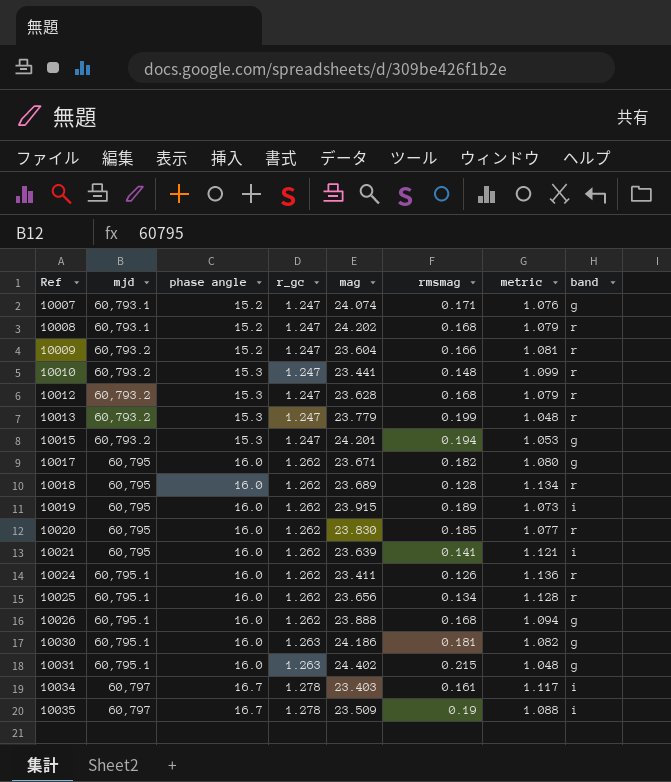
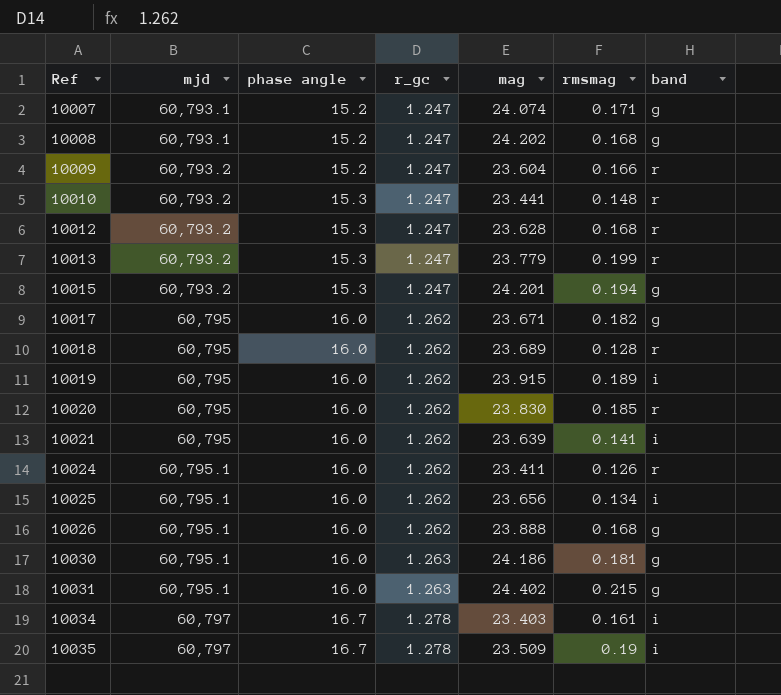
column metric | formula: [r_gc] - [rmsmag] -> none
10008 | band: r -> g
10025 | band: r -> i

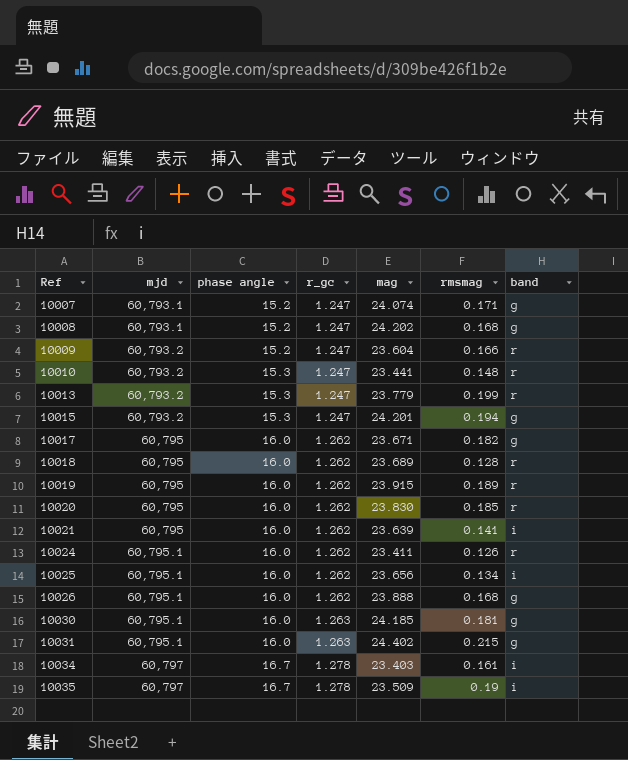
row 10012: 60,793.2 | 15.3 | 1.247 | 23.628 | 0.168 | r -> none
10019 | band: i -> r
10030 | mag: 24.186 -> 24.185

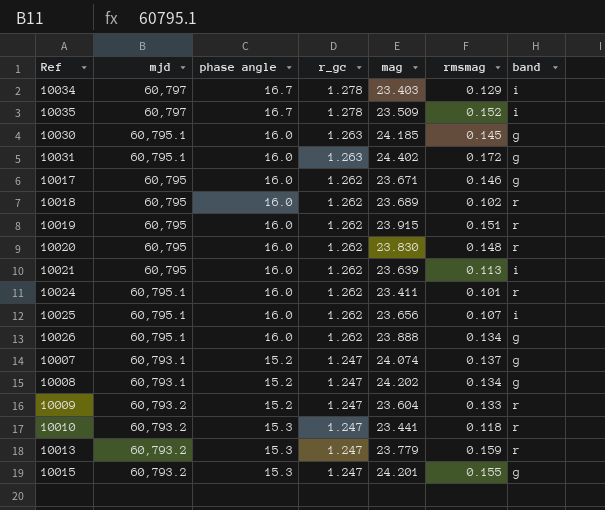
row order: Ref ascending -> r_gc descending
10034 | rmsmag: 0.161 -> 0.129
10035 | rmsmag: 0.19 -> 0.152
10030 | rmsmag: 0.181 -> 0.145
10031 | rmsmag: 0.215 -> 0.172
10017 | rmsmag: 0.182 -> 0.146
10018 | rmsmag: 0.128 -> 0.102
10019 | rmsmag: 0.189 -> 0.151
10020 | rmsmag: 0.185 -> 0.148
10021 | rmsmag: 0.141 -> 0.113
10024 | rmsmag: 0.126 -> 0.101
10025 | rmsmag: 0.134 -> 0.107
10026 | rmsmag: 0.168 -> 0.134
10007 | rmsmag: 0.171 -> 0.137
10008 | rmsmag: 0.168 -> 0.134
10009 | rmsmag: 0.166 -> 0.133
10010 | rmsmag: 0.148 -> 0.118
10013 | rmsmag: 0.199 -> 0.159
10015 | rmsmag: 0.194 -> 0.155

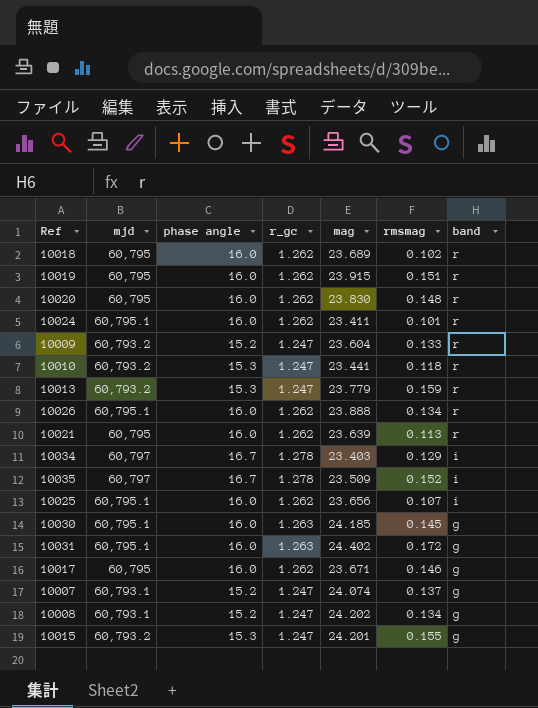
row order: r_gc descending -> band descending
10026 | band: g -> r
10021 | band: i -> r

